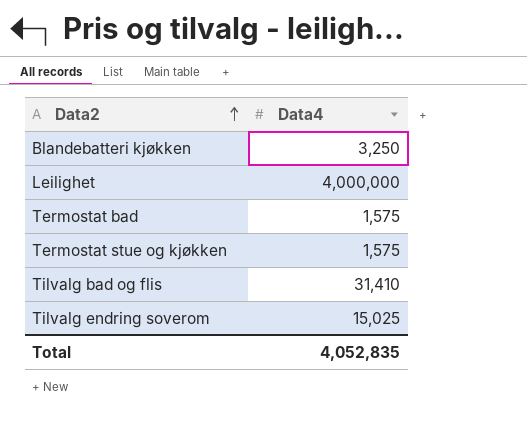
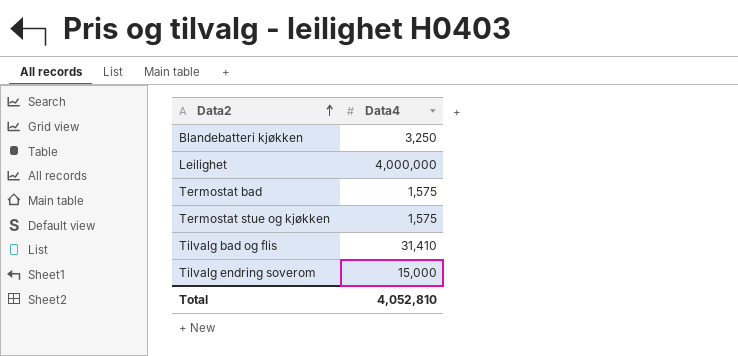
Tilvalg endring soverom | Data4: 15,025 -> 15,000
Total | Data4: 4,052,835 -> 4,052,810

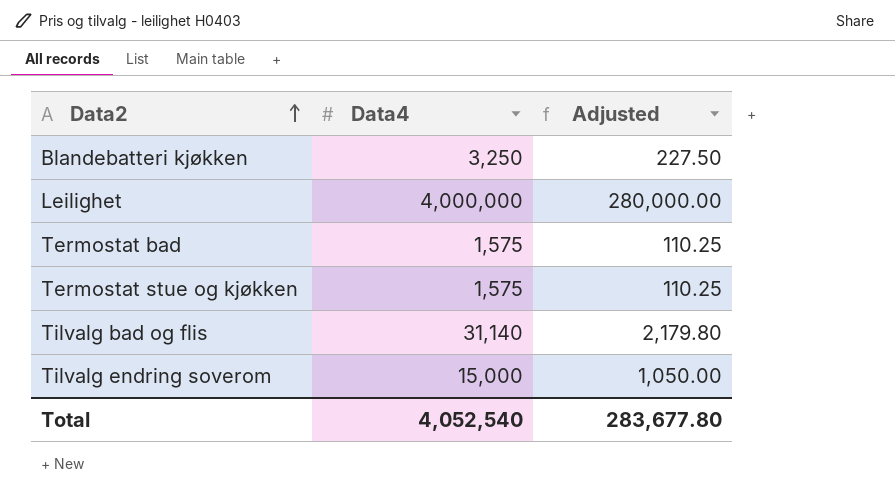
column Adjusted | formula: none -> [Data4] * 0.07
Tilvalg bad og flis | Data4: 31,410 -> 31,140
Total | Data4: 4,052,810 -> 4,052,540

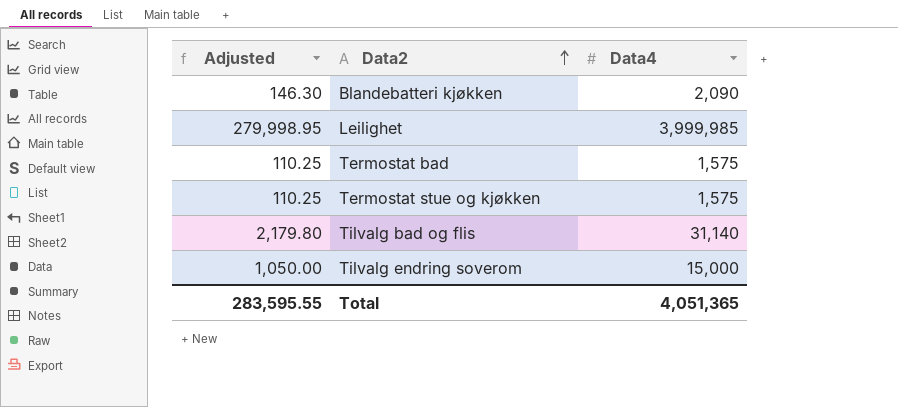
column Adjusted | position: 3 -> 1
Blandebatteri kjøkken | Adjusted: 227.50 -> 146.30
Blandebatteri kjøkken | Data4: 3,250 -> 2,090
Leilighet | Adjusted: 280,000.00 -> 279,998.95
Leilighet | Data4: 4,000,000 -> 3,999,985
Total | Adjusted: 283,677.80 -> 283,595.55
Total | Data4: 4,052,540 -> 4,051,365

